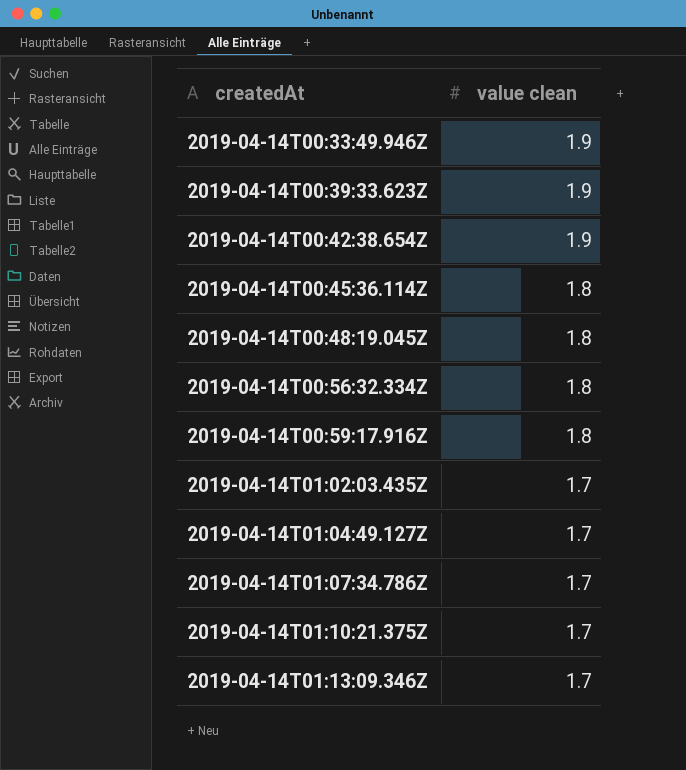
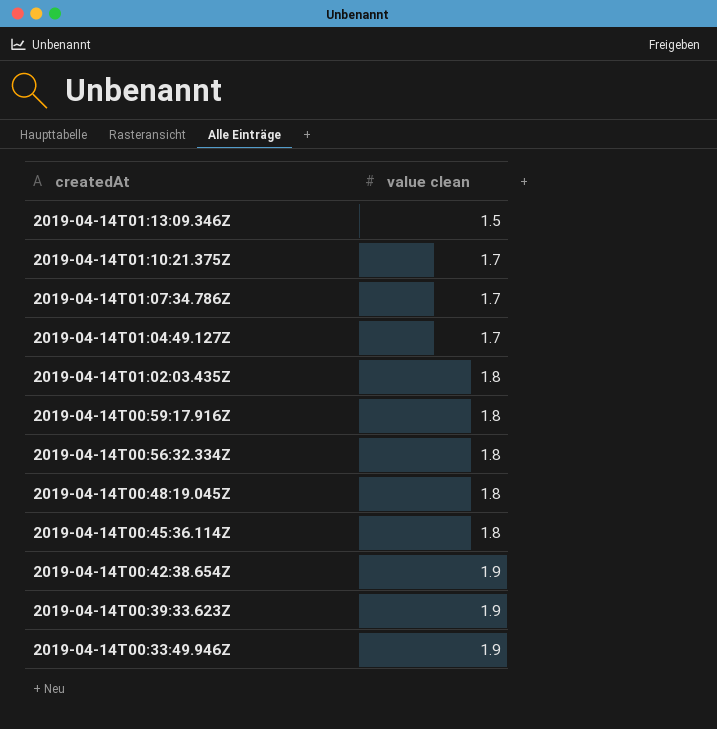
row order: createdAt ascending -> createdAt descending
2019-04-14T01:13:09.346Z | value clean: 1.7 -> 1.5
2019-04-14T01:02:03.435Z | value clean: 1.7 -> 1.8

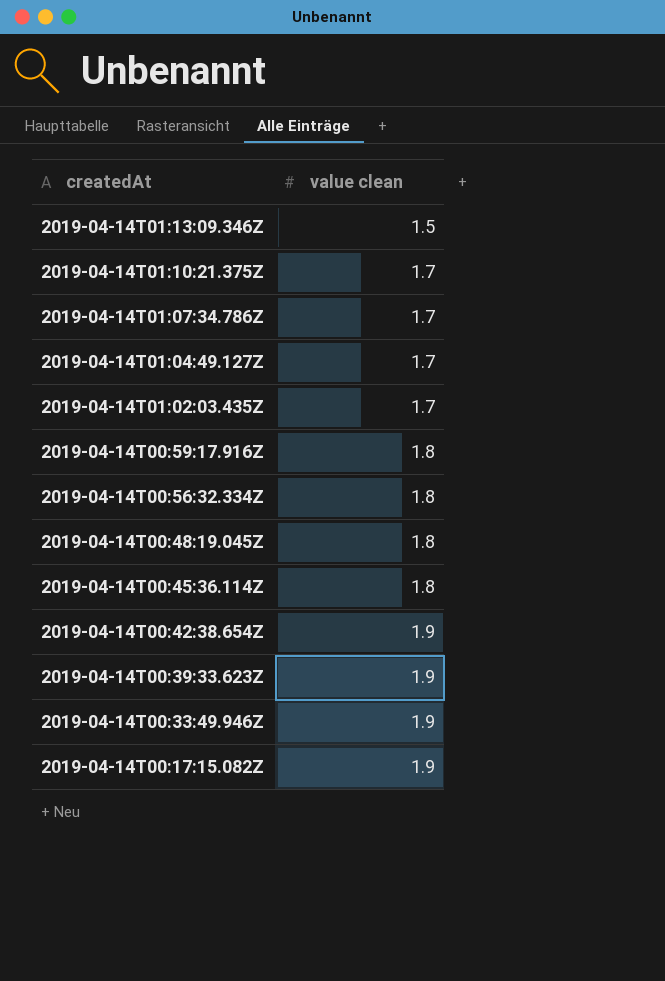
2019-04-14T01:02:03.435Z | value clean: 1.8 -> 1.7
row 2019-04-14T00:17:15.082Z: none -> 1.9

